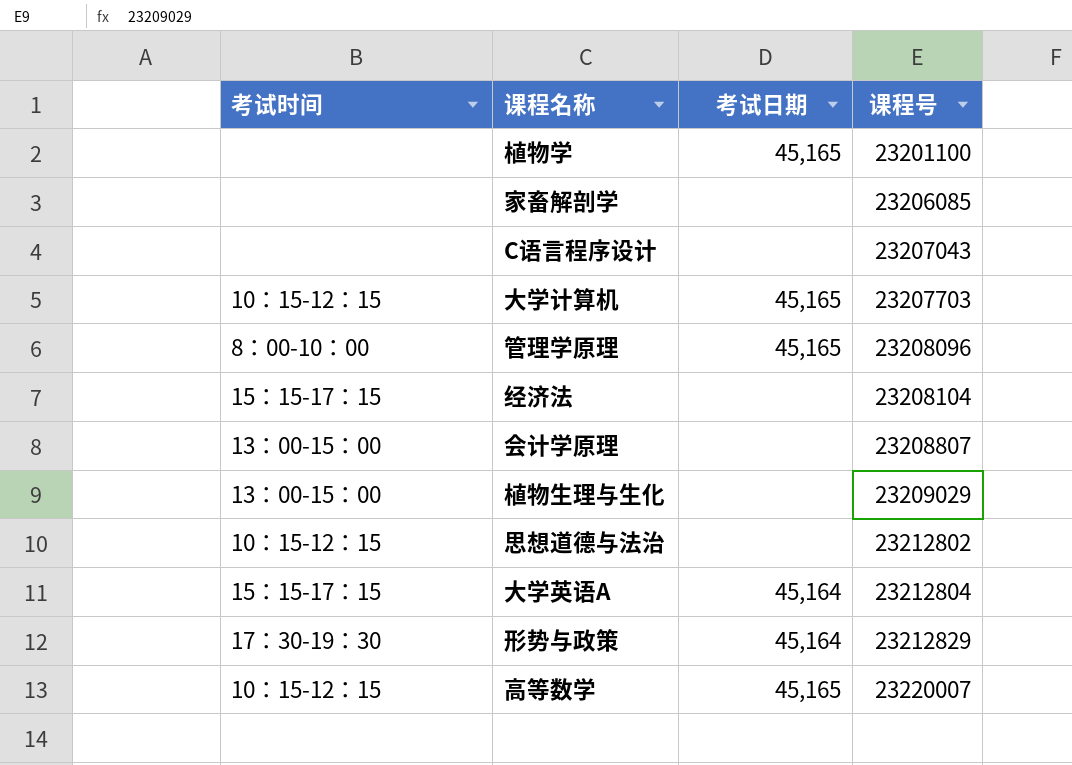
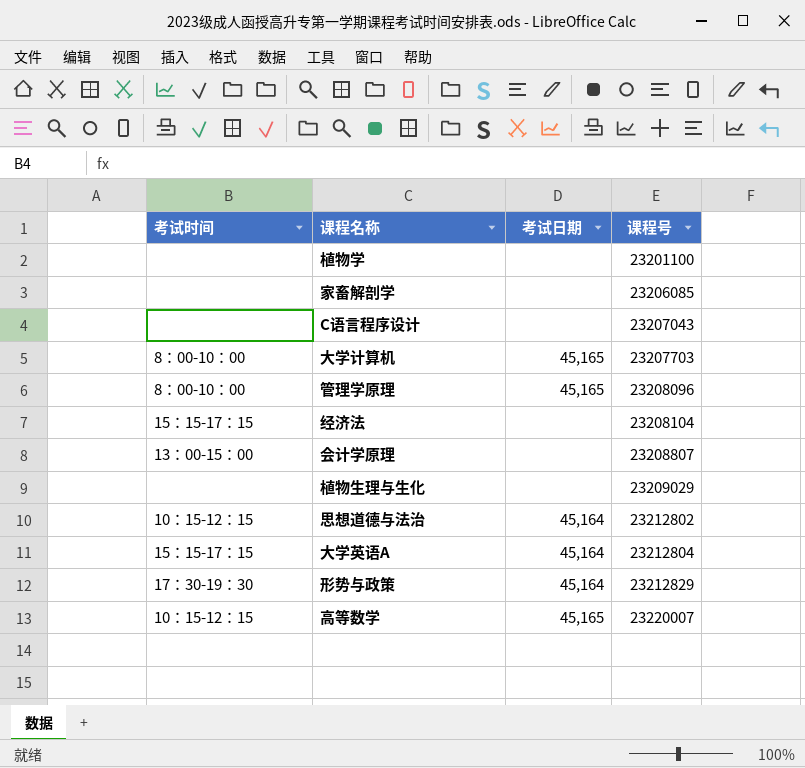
植物学 | 考试日期: 45,165 -> none
大学计算机 | 考试时间: 10：15-12：15 -> 8：00-10：00
植物生理与生化 | 考试时间: 13：00-15：00 -> none
思想道德与法治 | 考试日期: none -> 45,164

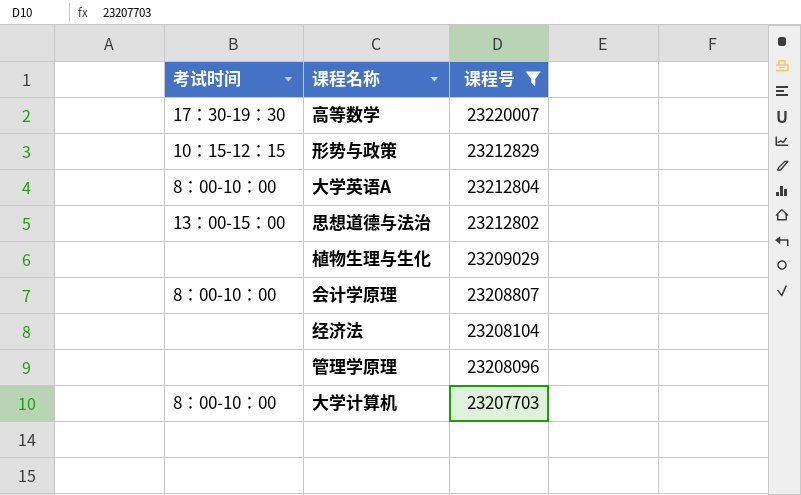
filter: none -> 课程号 >= 23207703
row order: 课程号 ascending -> 课程号 descending
column 考试日期 | position: 3 -> none
高等数学 | 考试时间: 10：15-12：15 -> 17：30-19：30
形势与政策 | 考试时间: 17：30-19：30 -> 10：15-12：15
大学英语A | 考试时间: 15：15-17：15 -> 8：00-10：00
思想道德与法治 | 考试时间: 10：15-12：15 -> 13：00-15：00
会计学原理 | 考试时间: 13：00-15：00 -> 8：00-10：00
经济法 | 考试时间: 15：15-17：15 -> none
管理学原理 | 考试时间: 8：00-10：00 -> none

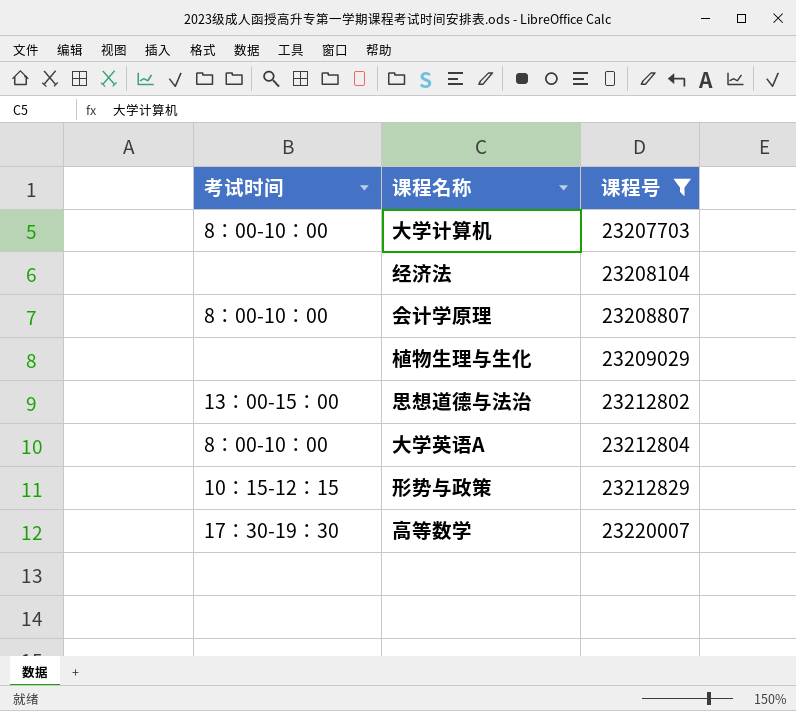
row order: 课程号 descending -> 课程号 ascending
row 管理学原理: none | 23208096 -> none

